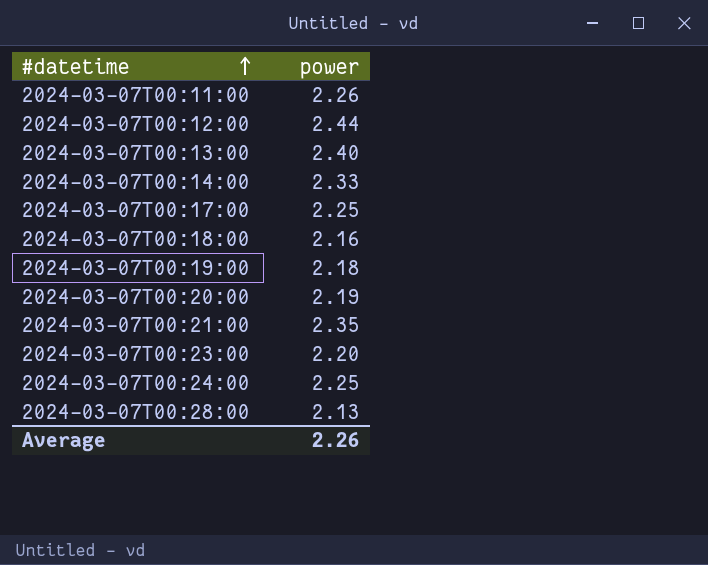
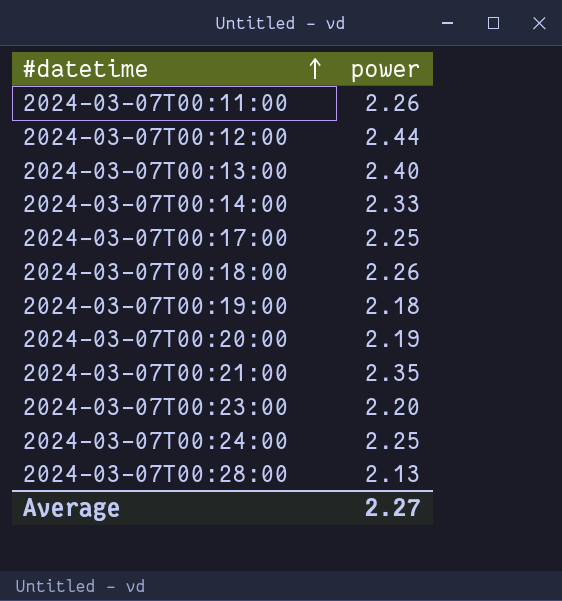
2024-03-07T00:18:00 | power: 2.16 -> 2.26
Average | power: 2.26 -> 2.27

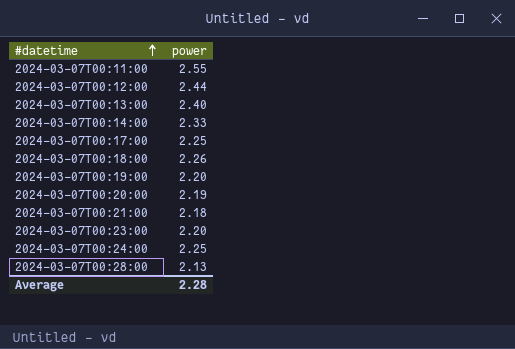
2024-03-07T00:11:00 | power: 2.26 -> 2.55
2024-03-07T00:19:00 | power: 2.18 -> 2.20
2024-03-07T00:21:00 | power: 2.35 -> 2.18
Average | power: 2.27 -> 2.28

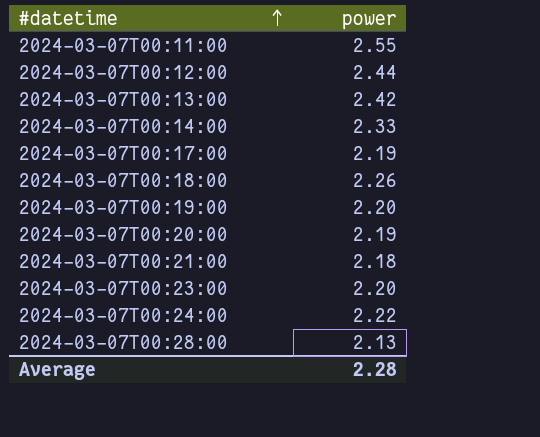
2024-03-07T00:13:00 | power: 2.40 -> 2.42
2024-03-07T00:17:00 | power: 2.25 -> 2.19
2024-03-07T00:24:00 | power: 2.25 -> 2.22

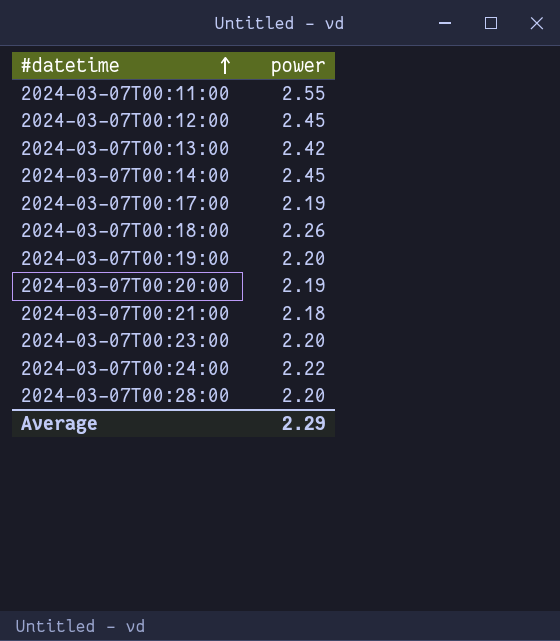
2024-03-07T00:12:00 | power: 2.44 -> 2.45
2024-03-07T00:14:00 | power: 2.33 -> 2.45
2024-03-07T00:28:00 | power: 2.13 -> 2.20
Average | power: 2.28 -> 2.29

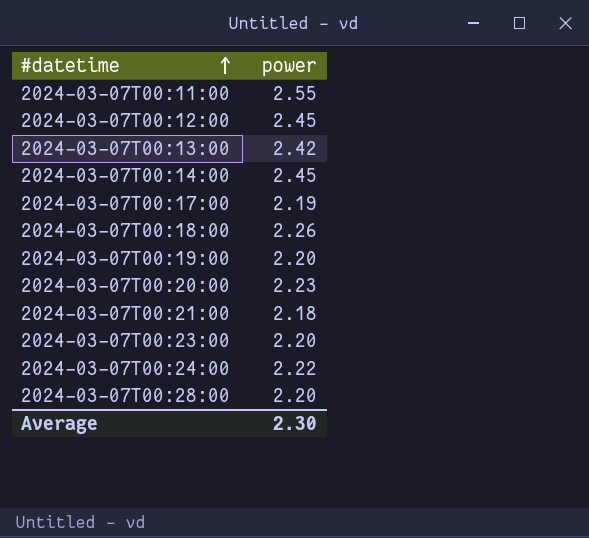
2024-03-07T00:20:00 | power: 2.19 -> 2.23
Average | power: 2.29 -> 2.30

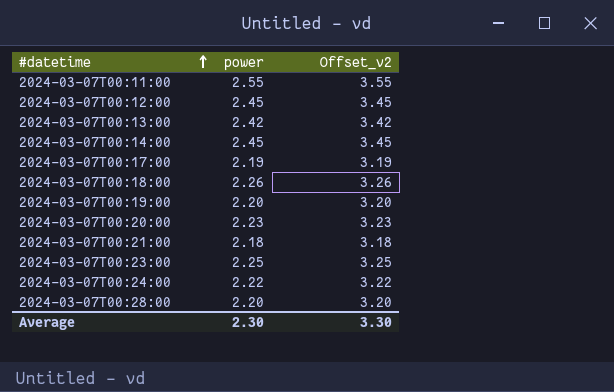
column Offset_v2 | formula: none -> [power] + 1
2024-03-07T00:23:00 | power: 2.20 -> 2.25

